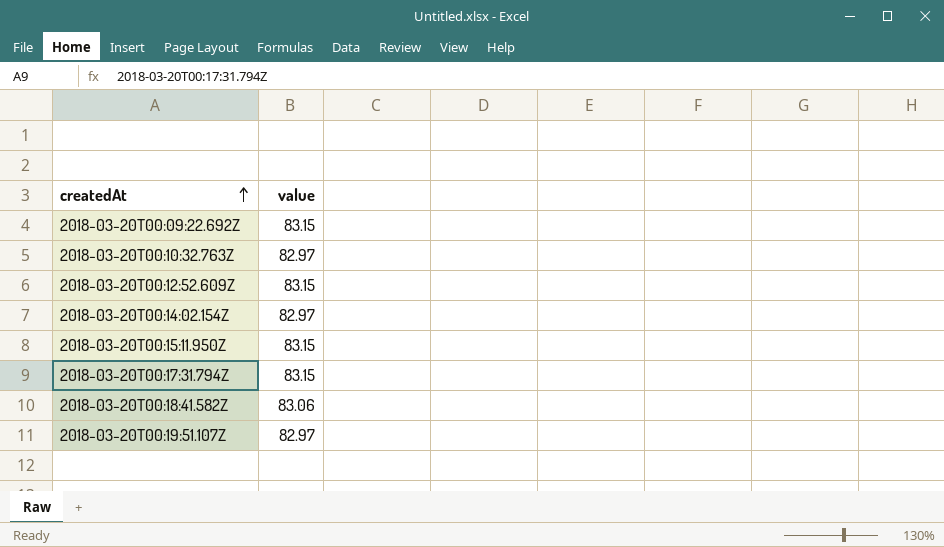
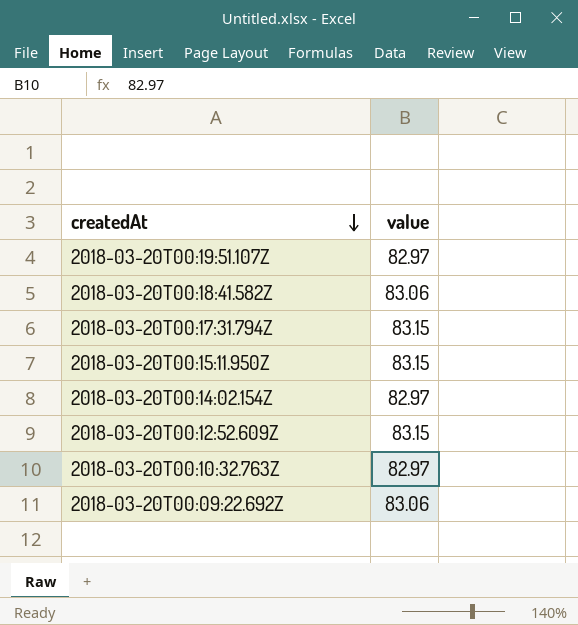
row order: createdAt ascending -> createdAt descending
2018-03-20T00:09:22.692Z | value: 83.15 -> 83.06

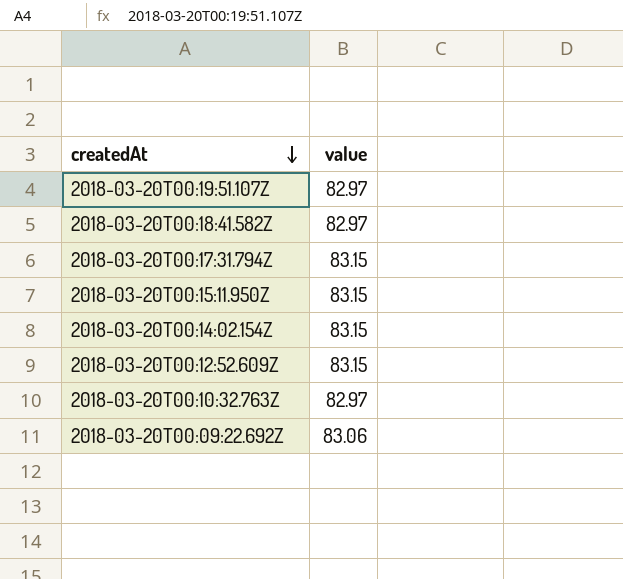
2018-03-20T00:18:41.582Z | value: 83.06 -> 82.97
2018-03-20T00:14:02.154Z | value: 82.97 -> 83.15

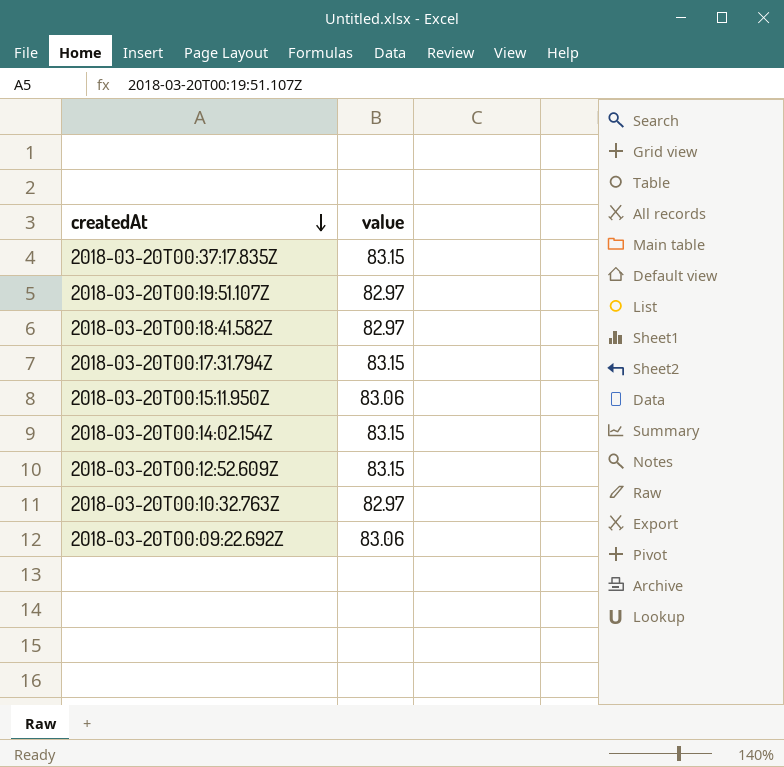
row 2018-03-20T00:37:17.835Z: none -> 83.15
2018-03-20T00:15:11.950Z | value: 83.15 -> 83.06

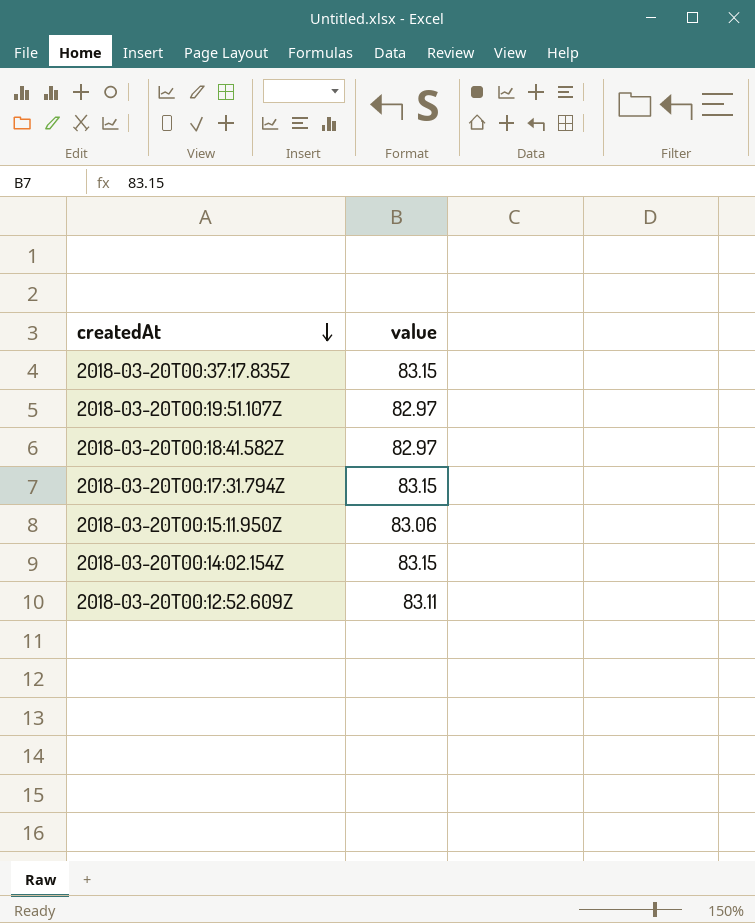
row 2018-03-20T00:10:32.763Z: 82.97 -> none
row 2018-03-20T00:09:22.692Z: 83.06 -> none
2018-03-20T00:12:52.609Z | value: 83.15 -> 83.11

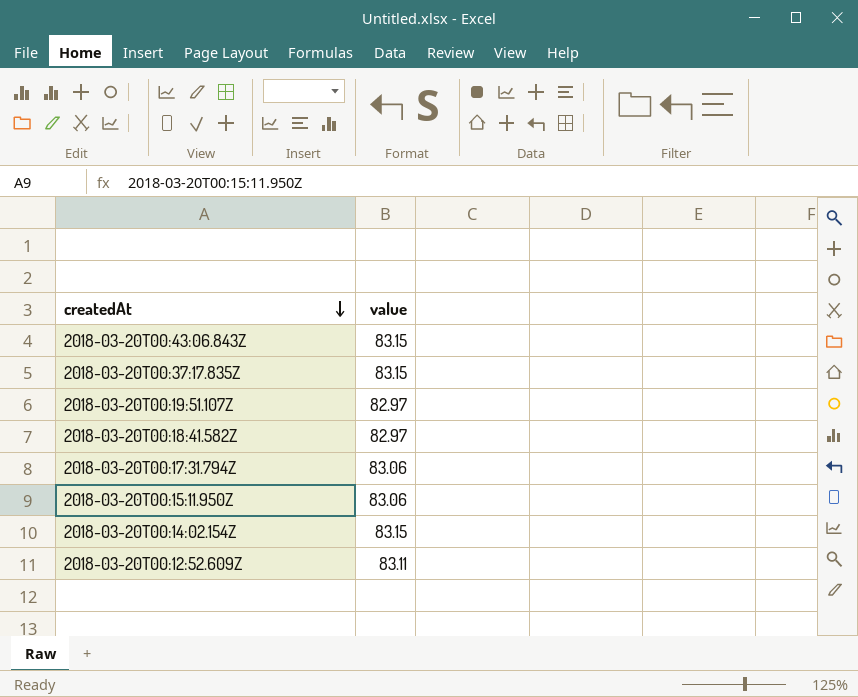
row 2018-03-20T00:43:06.843Z: none -> 83.15
2018-03-20T00:17:31.794Z | value: 83.15 -> 83.06

